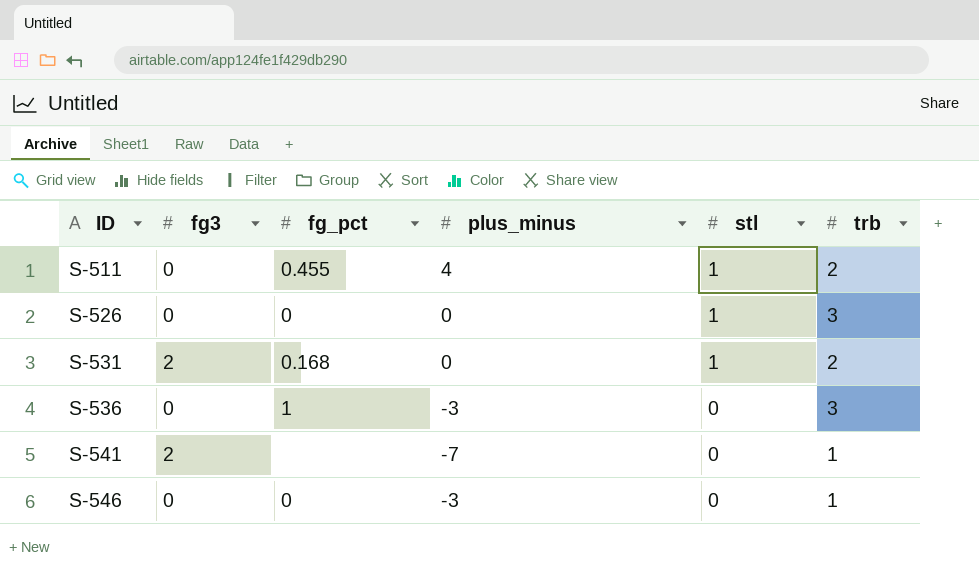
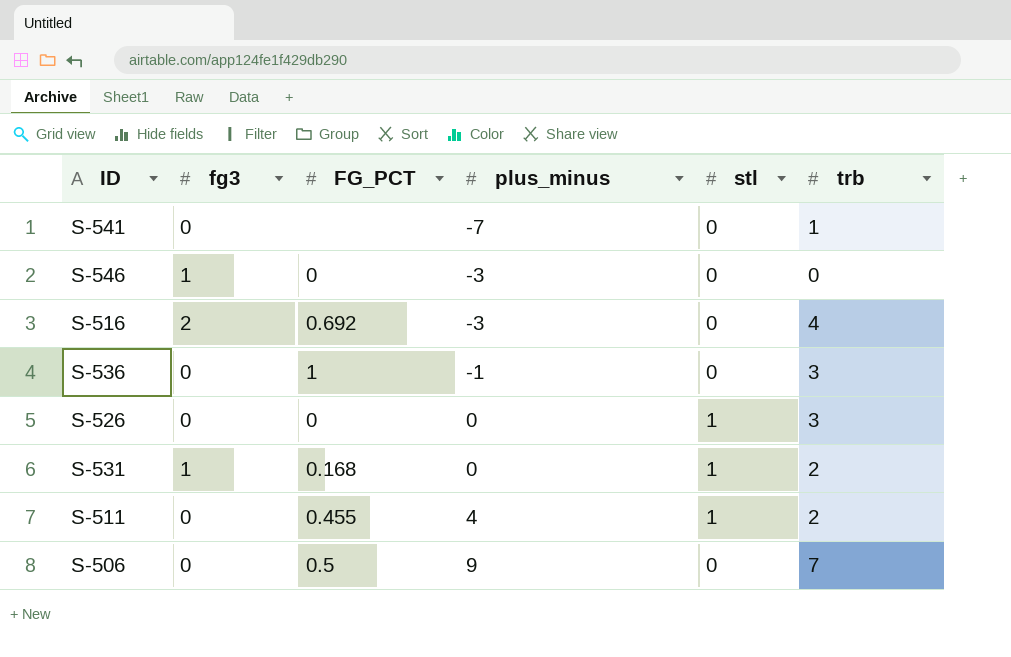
row order: ID ascending -> plus_minus ascending
column name: fg_pct -> FG_PCT
S-541 | fg3: 2 -> 0
S-546 | fg3: 0 -> 1
S-546 | trb: 1 -> 0
row S-516: none -> 2 | 0.692 | -3 | 0 | 4
S-536 | plus_minus: -3 -> -1
S-531 | fg3: 2 -> 1
row S-506: none -> 0 | 0.5 | 9 | 0 | 7

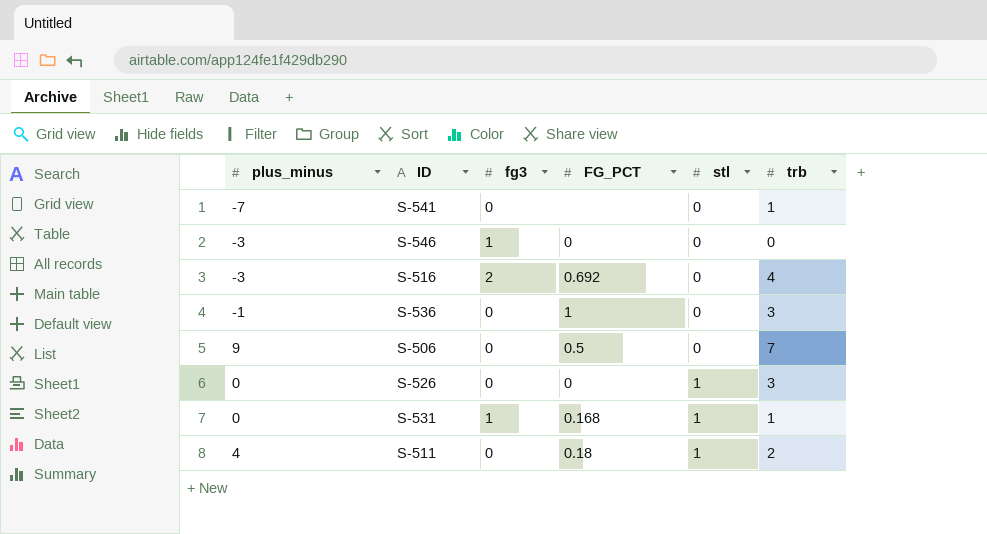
row order: plus_minus ascending -> stl ascending
column plus_minus | position: 4 -> 1
S-531 | trb: 2 -> 1
S-511 | FG_PCT: 0.455 -> 0.18

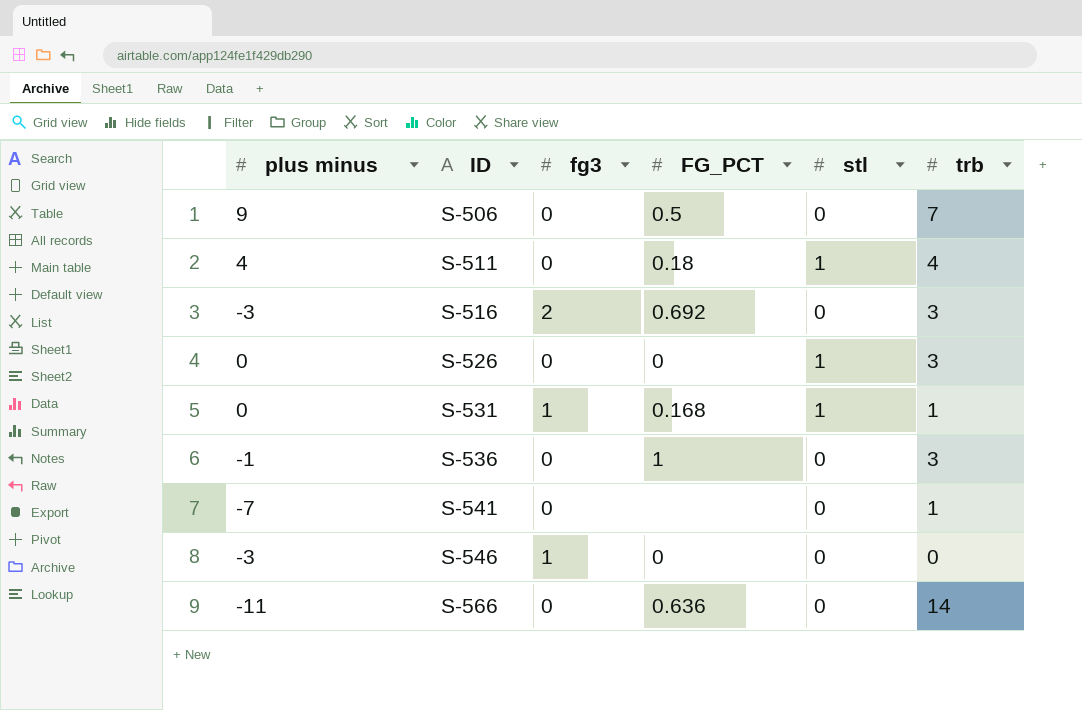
row order: stl ascending -> ID ascending
column name: plus_minus -> plus minus
S-511 | trb: 2 -> 4
S-516 | trb: 4 -> 3
row S-566: none -> -11 | 0 | 0.636 | 0 | 14

